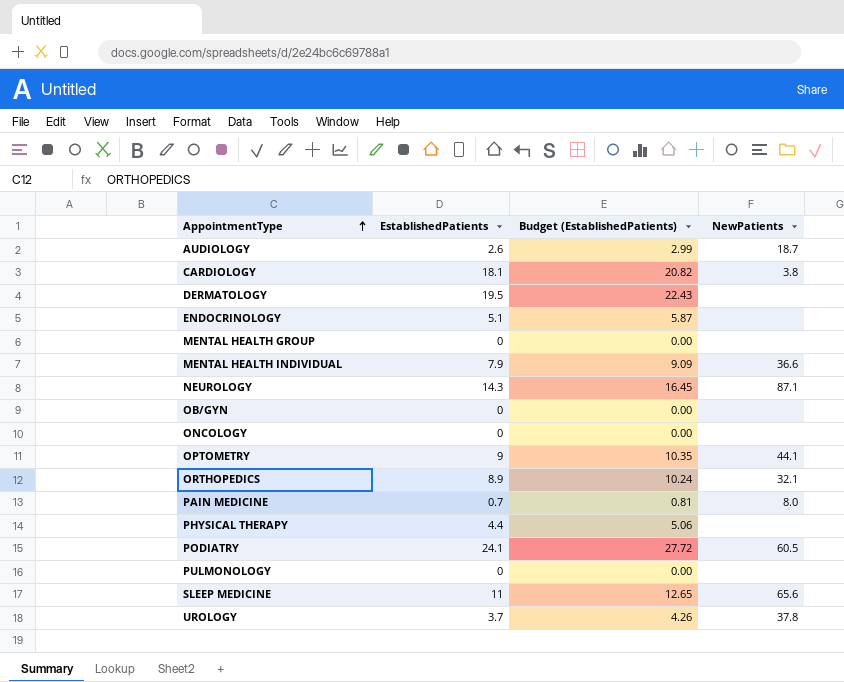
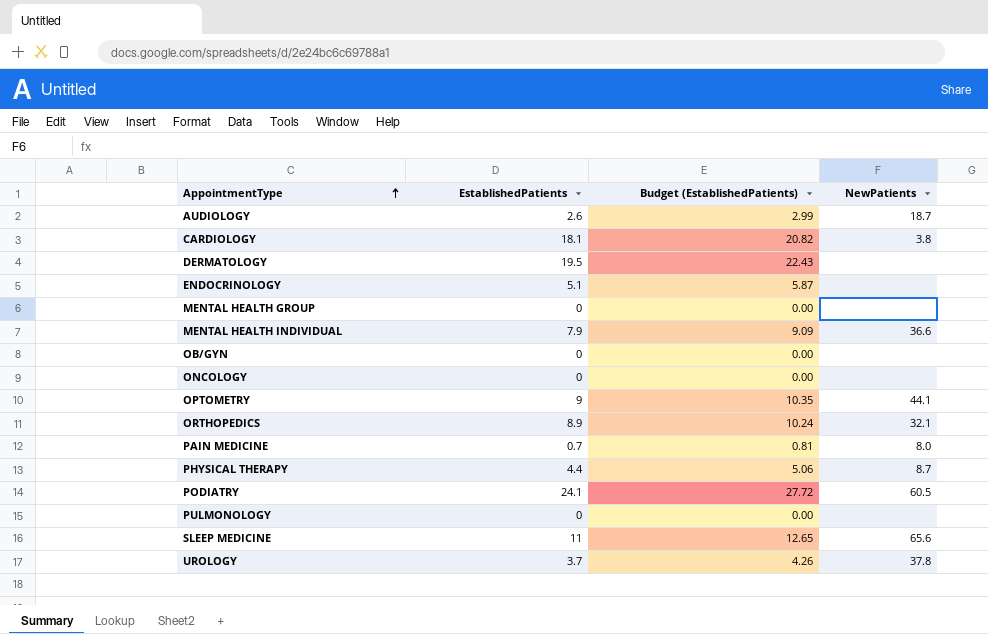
row NEUROLOGY: 14.3 | 16.45 | 87.1 -> none
PHYSICAL THERAPY | NewPatients: none -> 8.7

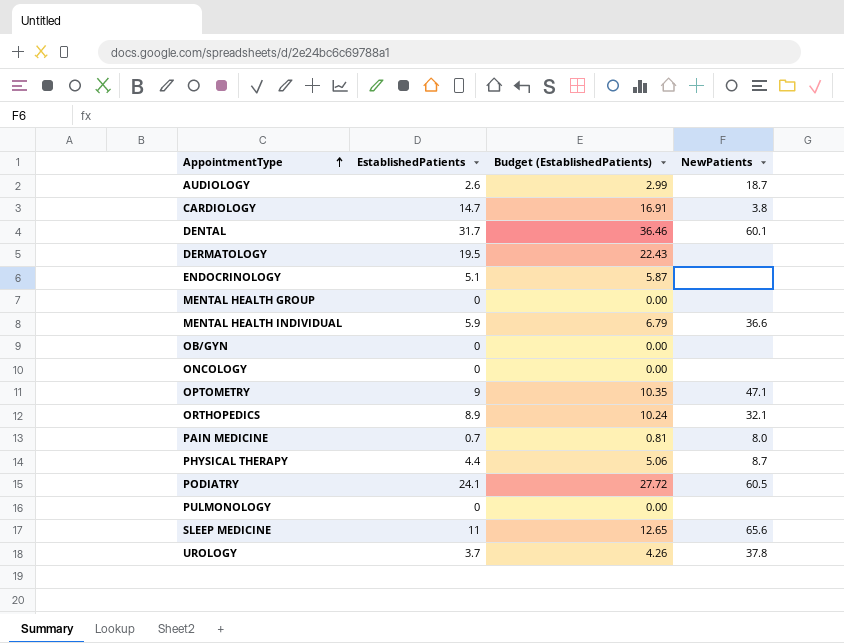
CARDIOLOGY | EstablishedPatients: 18.1 -> 14.7
CARDIOLOGY | Budget (EstablishedPatients): 20.82 -> 16.91
row DENTAL: none -> 31.7 | 36.46 | 60.1
MENTAL HEALTH INDIVIDUAL | EstablishedPatients: 7.9 -> 5.9
MENTAL HEALTH INDIVIDUAL | Budget (EstablishedPatients): 9.09 -> 6.79
OPTOMETRY | NewPatients: 44.1 -> 47.1

